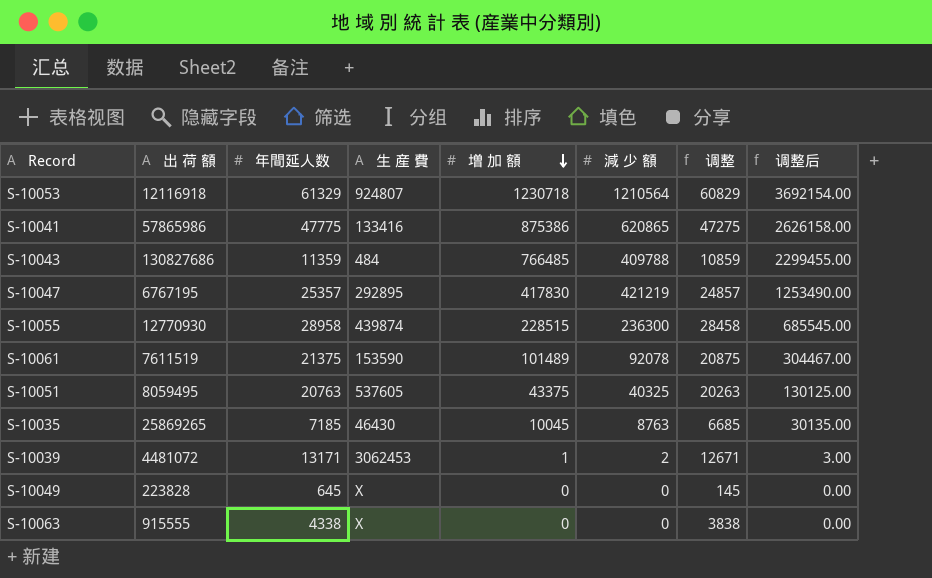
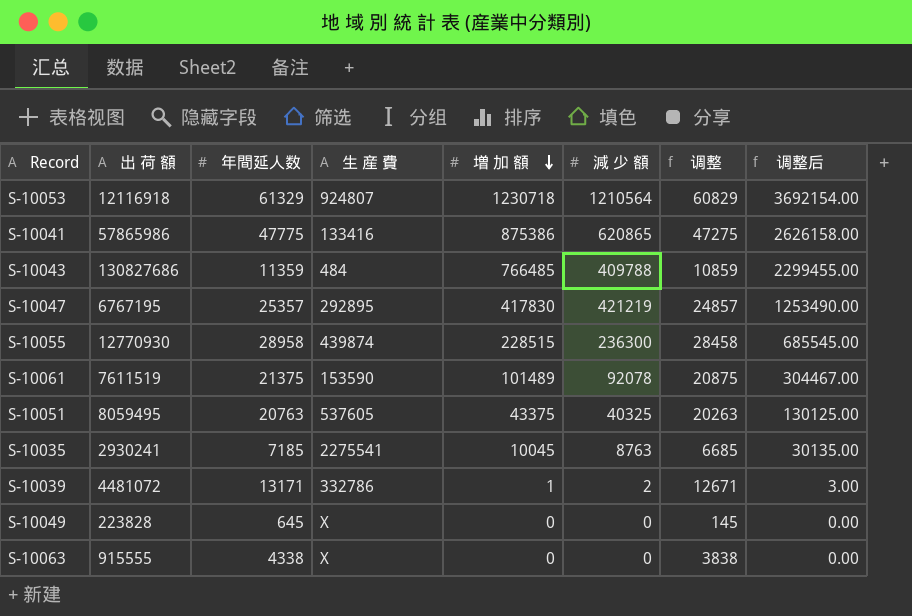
S-10035 | 出 荷 額: 25869265 -> 2930241
S-10035 | 生 産 費: 46430 -> 2275541
S-10039 | 生 産 費: 3062453 -> 332786

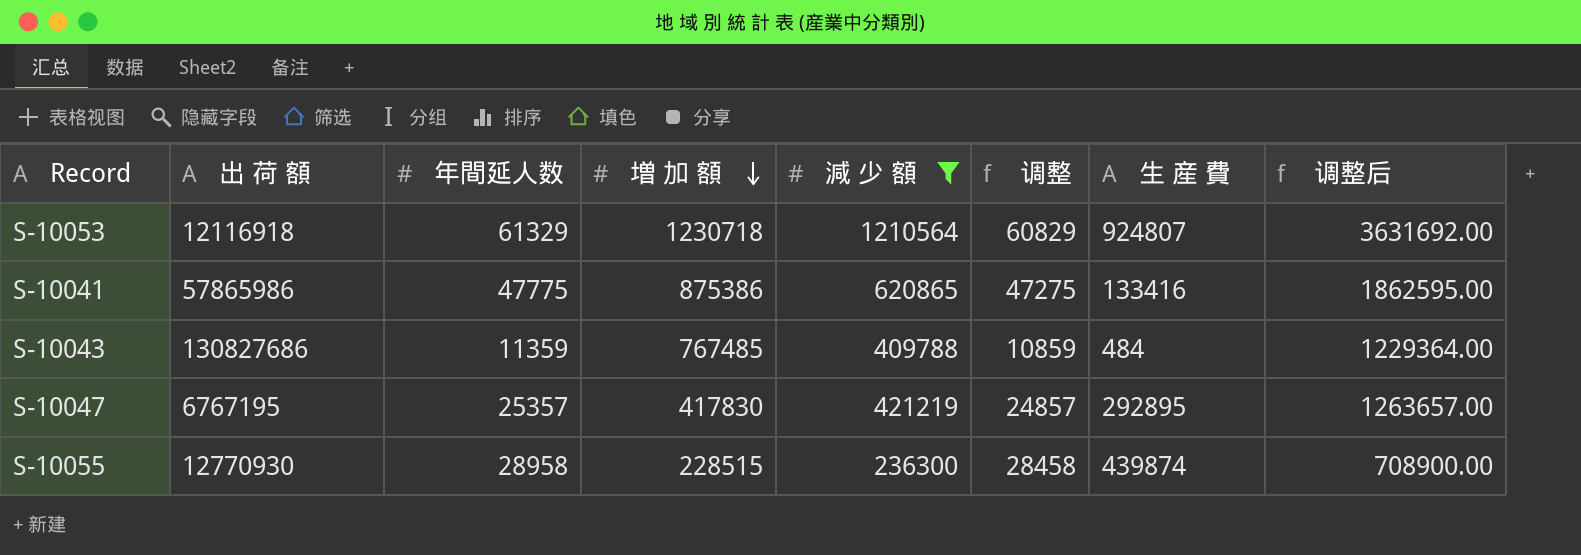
filter: none -> 減 少 額 >= 236300
column 生 産 費 | position: 4 -> 7
column 调整后 | formula: [増 加 額] * 3 -> [減 少 額] * 3
S-10043 | 増 加 額: 766485 -> 767485

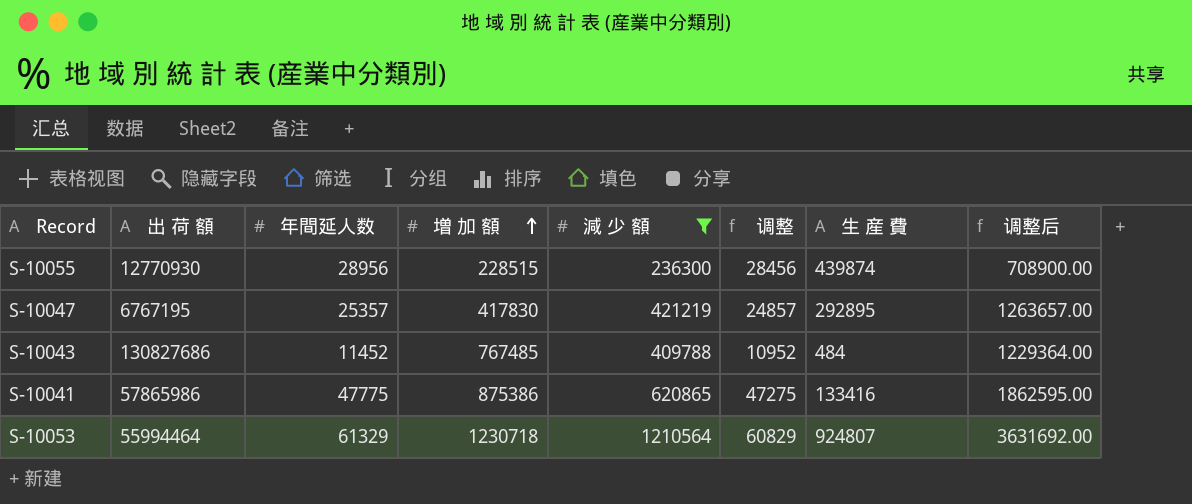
row order: 増 加 額 descending -> 増 加 額 ascending
S-10055 | 年間延人数: 28958 -> 28956
S-10055 | 调整: 28458 -> 28456
S-10043 | 年間延人数: 11359 -> 11452
S-10043 | 调整: 10859 -> 10952
S-10053 | 出 荷 額: 12116918 -> 55994464

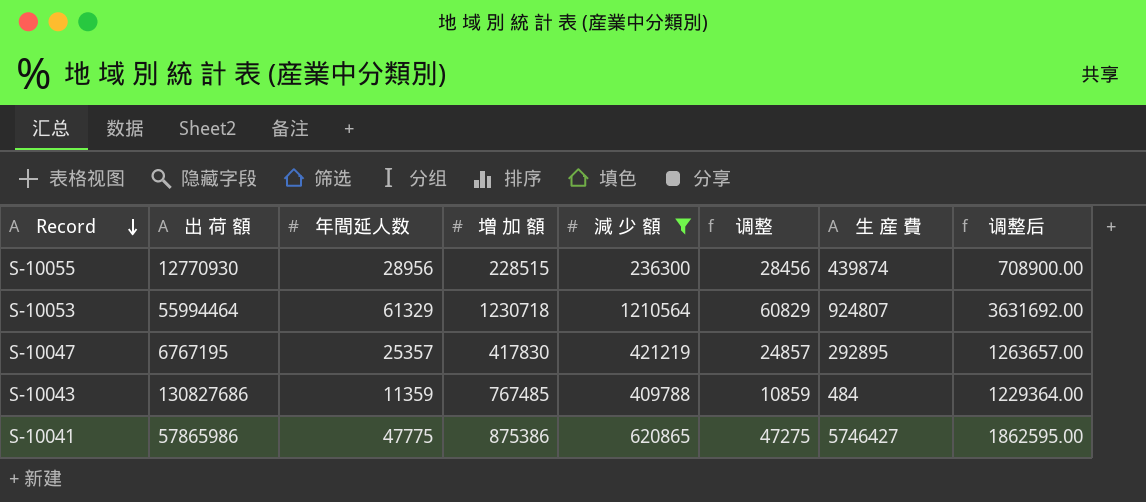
row order: 増 加 額 ascending -> Record descending
S-10043 | 年間延人数: 11452 -> 11359
S-10043 | 调整: 10952 -> 10859
S-10041 | 生 産 費: 133416 -> 5746427

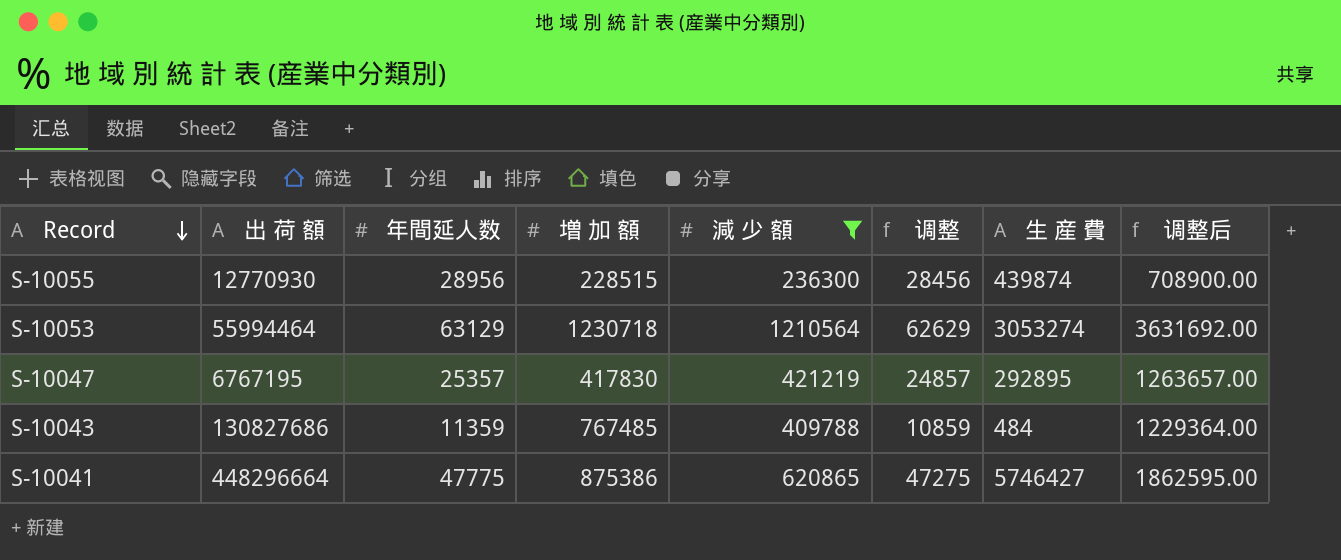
S-10053 | 年間延人数: 61329 -> 63129
S-10053 | 调整: 60829 -> 62629
S-10053 | 生 産 費: 924807 -> 3053274
S-10041 | 出 荷 額: 57865986 -> 448296664

